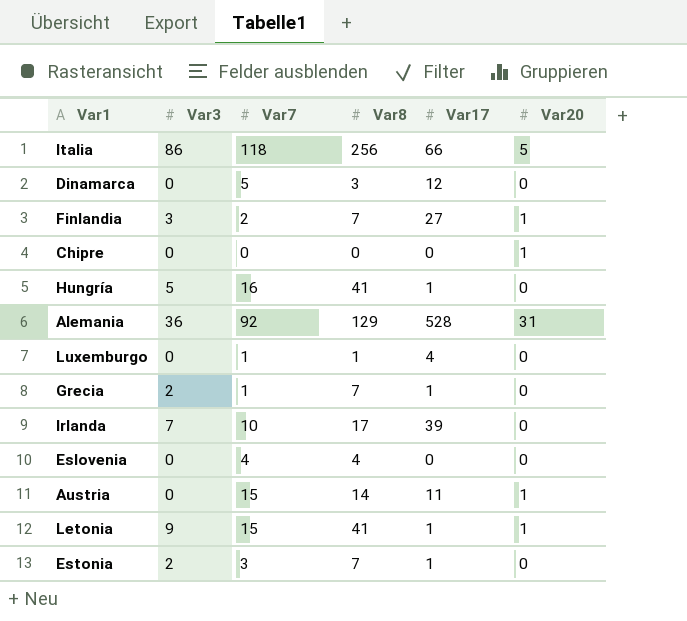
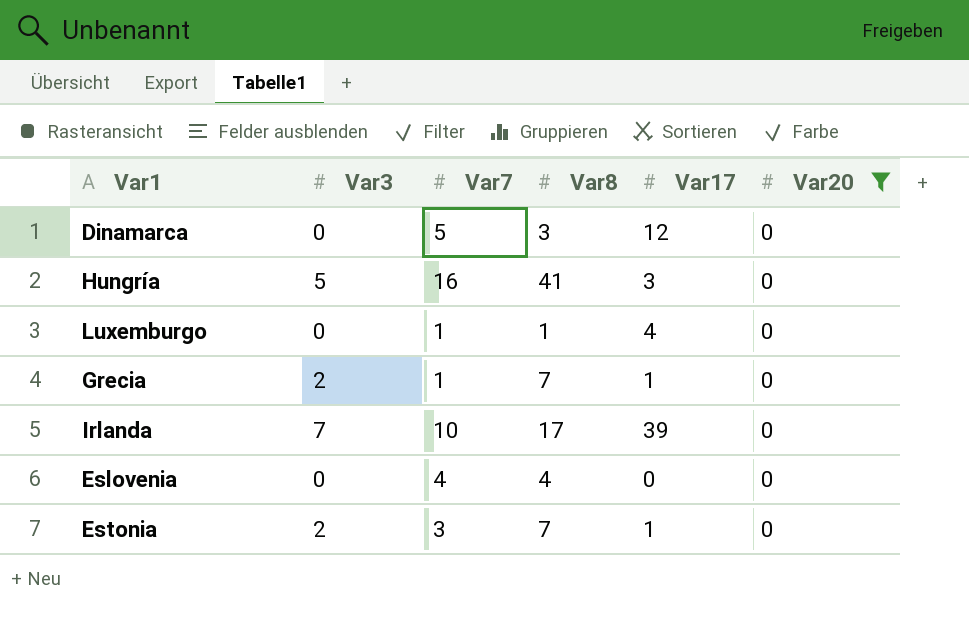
filter: none -> Var20 = 0
Hungría | Var17: 1 -> 3

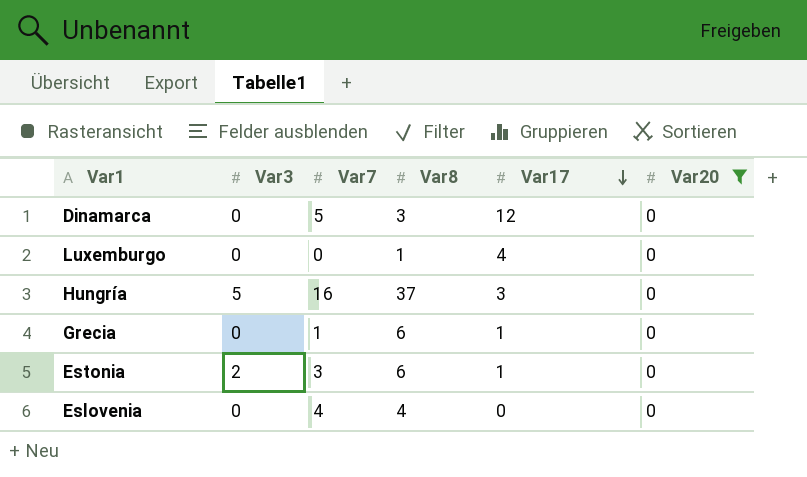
row order: none -> Var17 descending
row Irlanda: 7 | 10 | 17 | 39 | 0 -> none
Luxemburgo | Var7: 1 -> 0
Hungría | Var8: 41 -> 37
Grecia | Var3: 2 -> 0
Grecia | Var8: 7 -> 6
Estonia | Var8: 7 -> 6

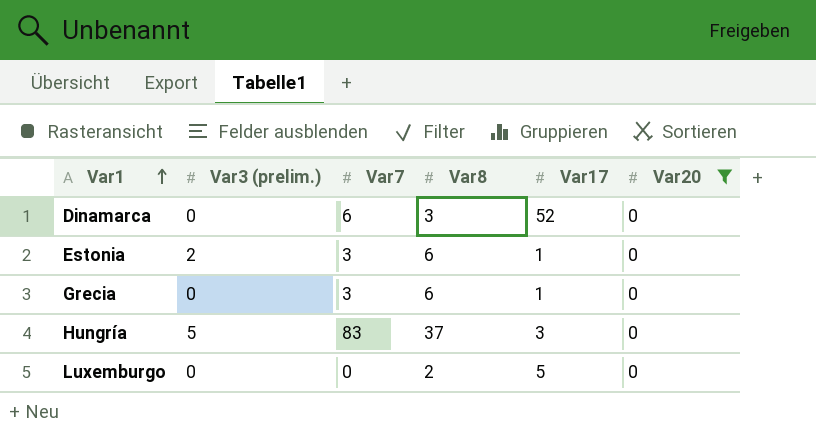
row order: Var17 descending -> Var1 ascending
column name: Var3 -> Var3 (prelim.)
row Eslovenia: 0 | 4 | 4 | 0 | 0 -> none
Dinamarca | Var7: 5 -> 6
Dinamarca | Var17: 12 -> 52
Grecia | Var7: 1 -> 3
Hungría | Var7: 16 -> 83
Luxemburgo | Var8: 1 -> 2
Luxemburgo | Var17: 4 -> 5

